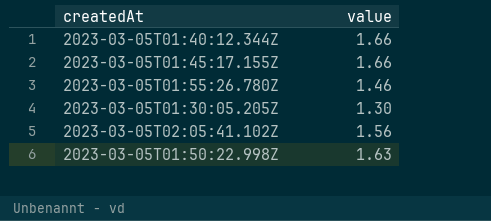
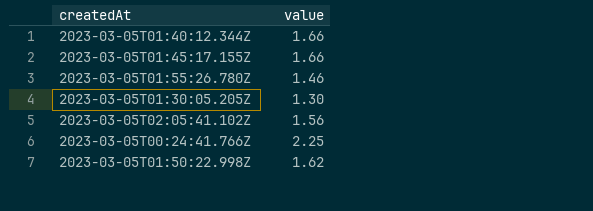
row 2023-03-05T00:24:41.766Z: none -> 2.25
2023-03-05T01:50:22.998Z | value: 1.63 -> 1.62

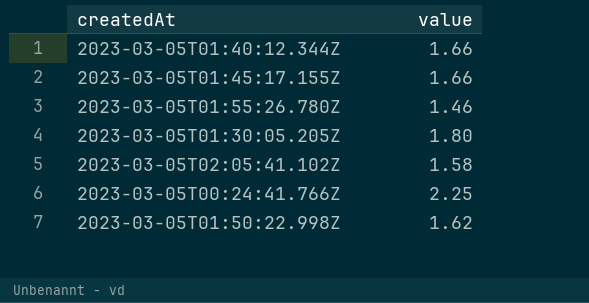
2023-03-05T01:30:05.205Z | value: 1.30 -> 1.80
2023-03-05T02:05:41.102Z | value: 1.56 -> 1.58

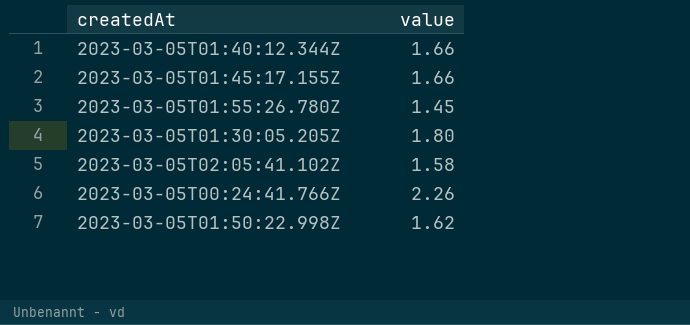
2023-03-05T01:55:26.780Z | value: 1.46 -> 1.45
2023-03-05T00:24:41.766Z | value: 2.25 -> 2.26

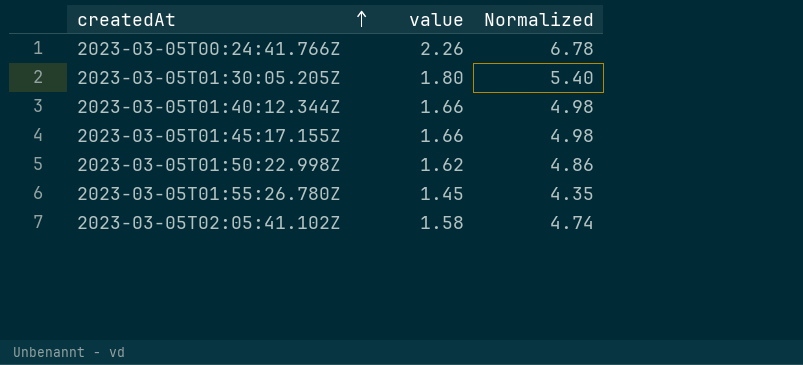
row order: none -> createdAt ascending
column Normalized | formula: none -> [value] * 3

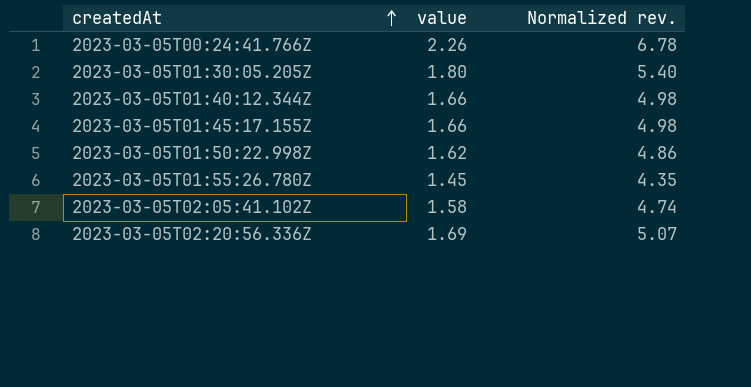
column name: Normalized -> Normalized rev.
row 2023-03-05T02:20:56.336Z: none -> 1.69 | 5.07

